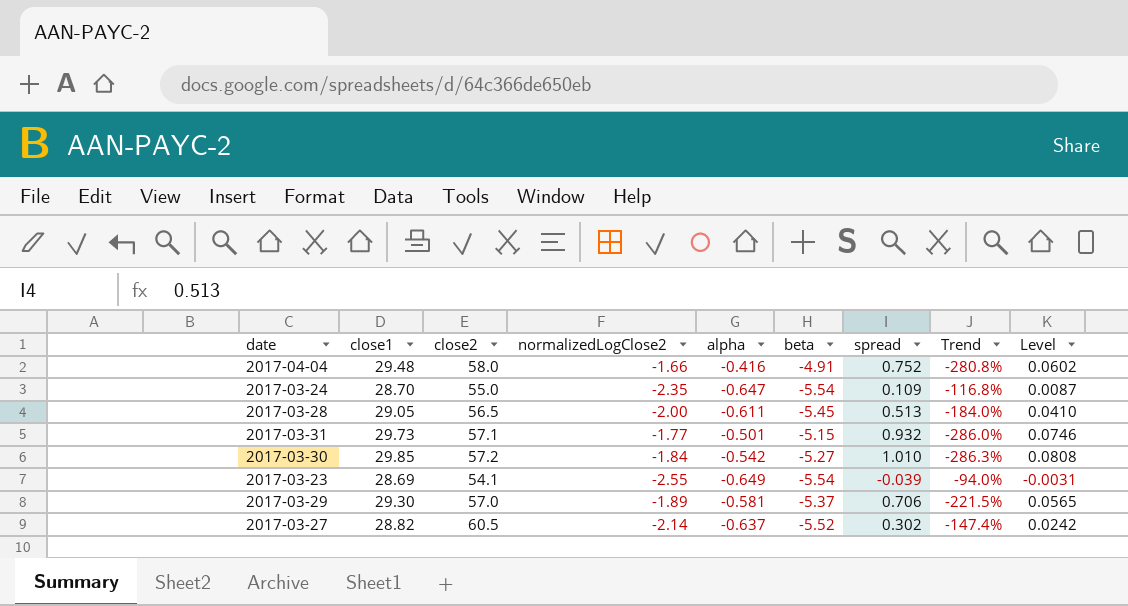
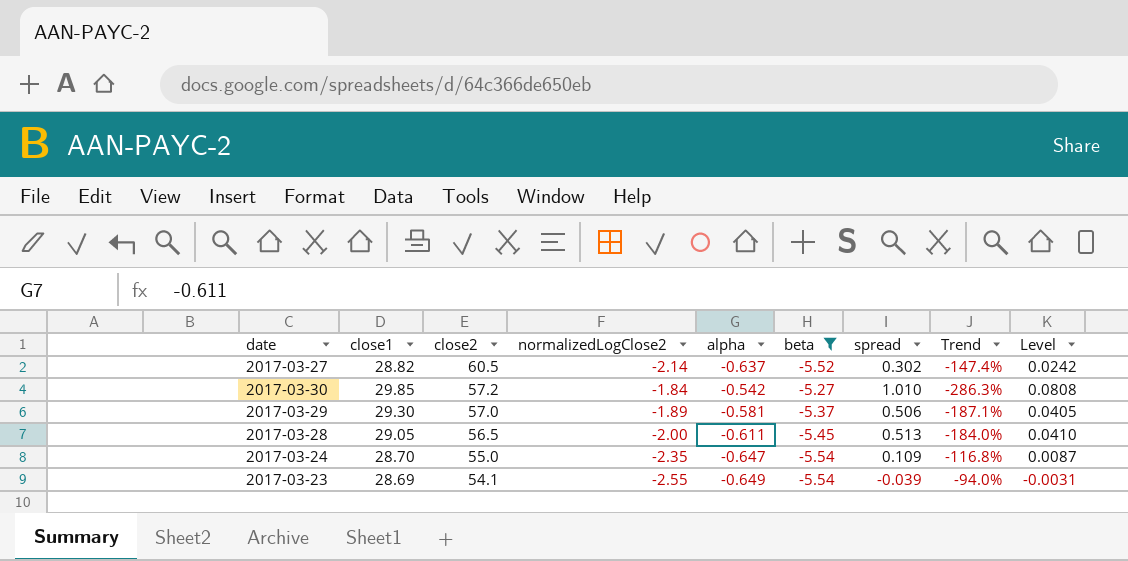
filter: none -> beta <= -5.27
row order: none -> close2 descending
2017-03-29 | spread: 0.706 -> 0.506
2017-03-29 | Trend: -221.5% -> -187.1%
2017-03-29 | Level: 0.0565 -> 0.0405

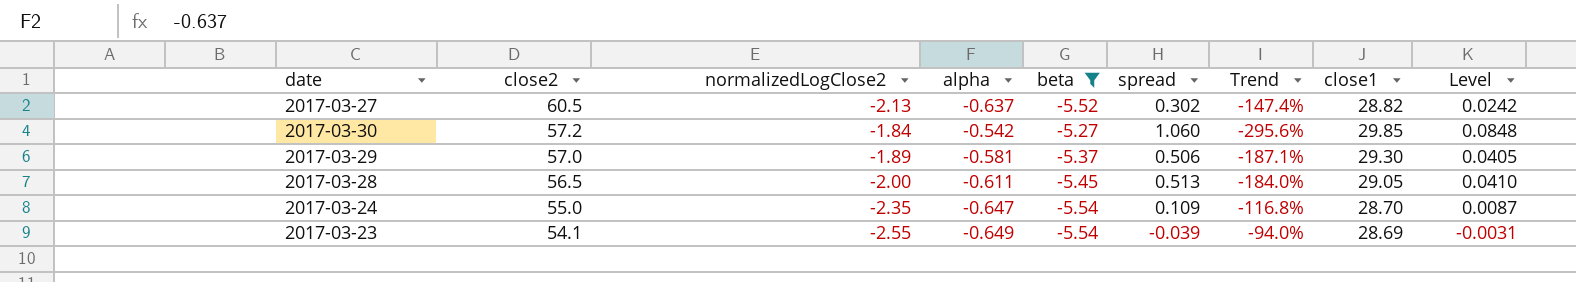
column close1 | position: 2 -> 8
2017-03-27 | normalizedLogClose2: -2.14 -> -2.13
2017-03-30 | spread: 1.010 -> 1.060
2017-03-30 | Trend: -286.3% -> -295.6%
2017-03-30 | Level: 0.0808 -> 0.0848

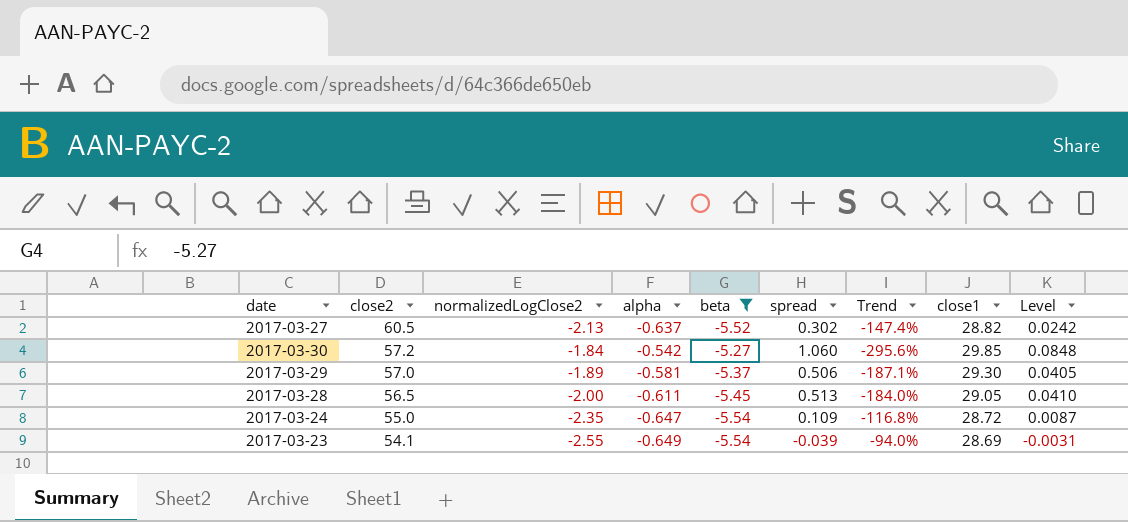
2017-03-24 | close1: 28.70 -> 28.72

